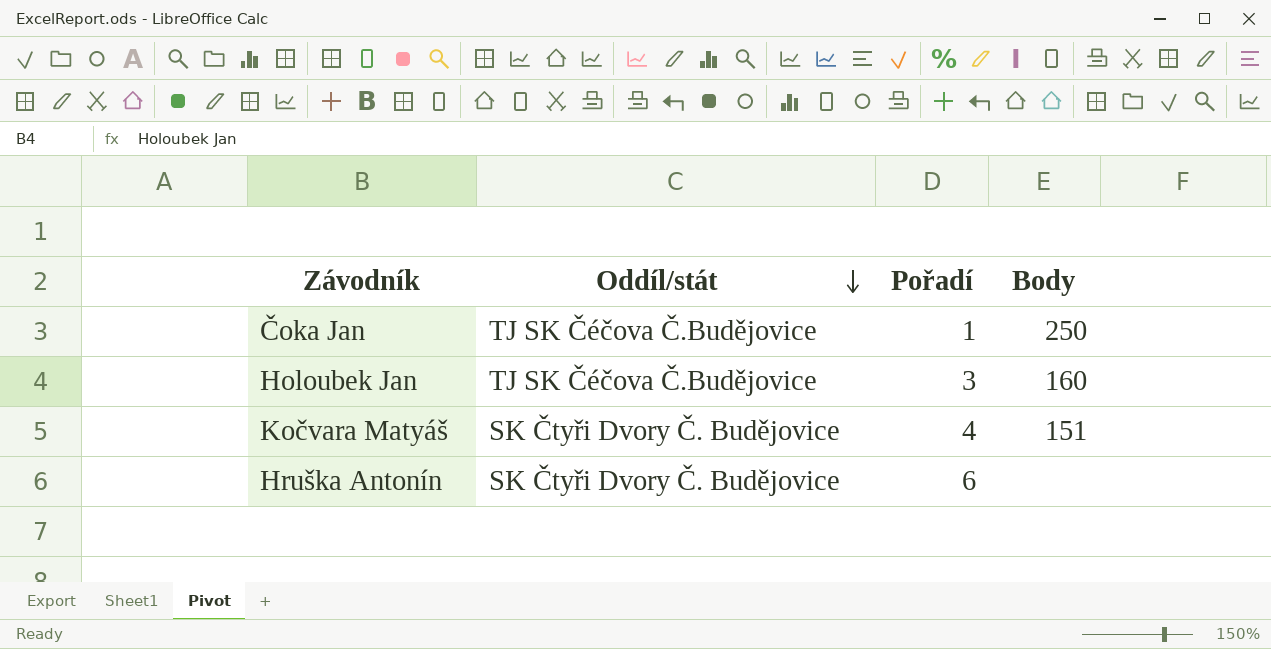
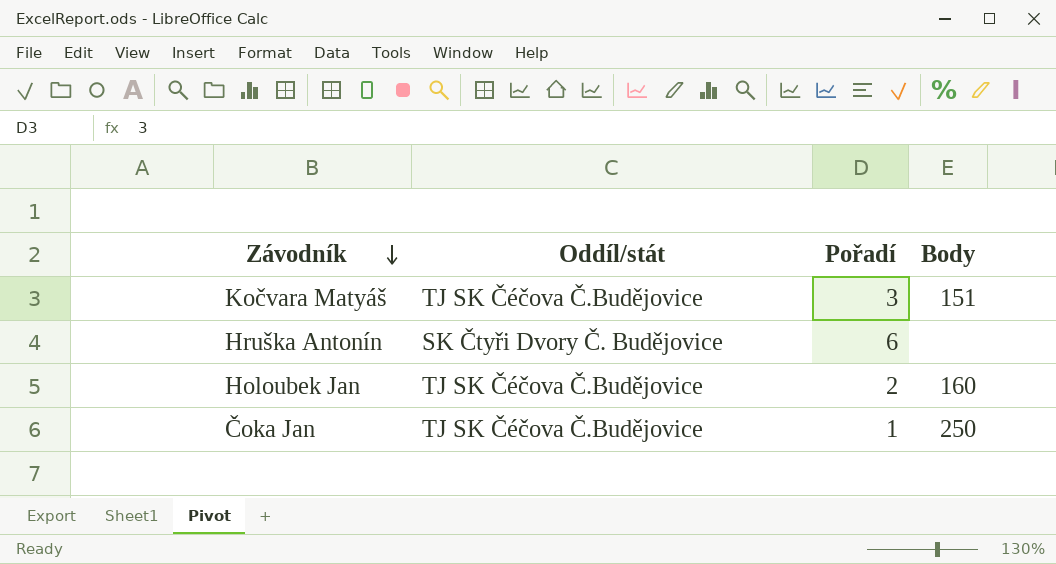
row order: Oddíl/stát descending -> Závodník descending
Kočvara Matyáš | Oddíl/stát: SK Čtyři Dvory Č. Budějovice -> TJ SK Čéčova Č.Budějovice
Kočvara Matyáš | Pořadí: 4 -> 3
Holoubek Jan | Pořadí: 3 -> 2

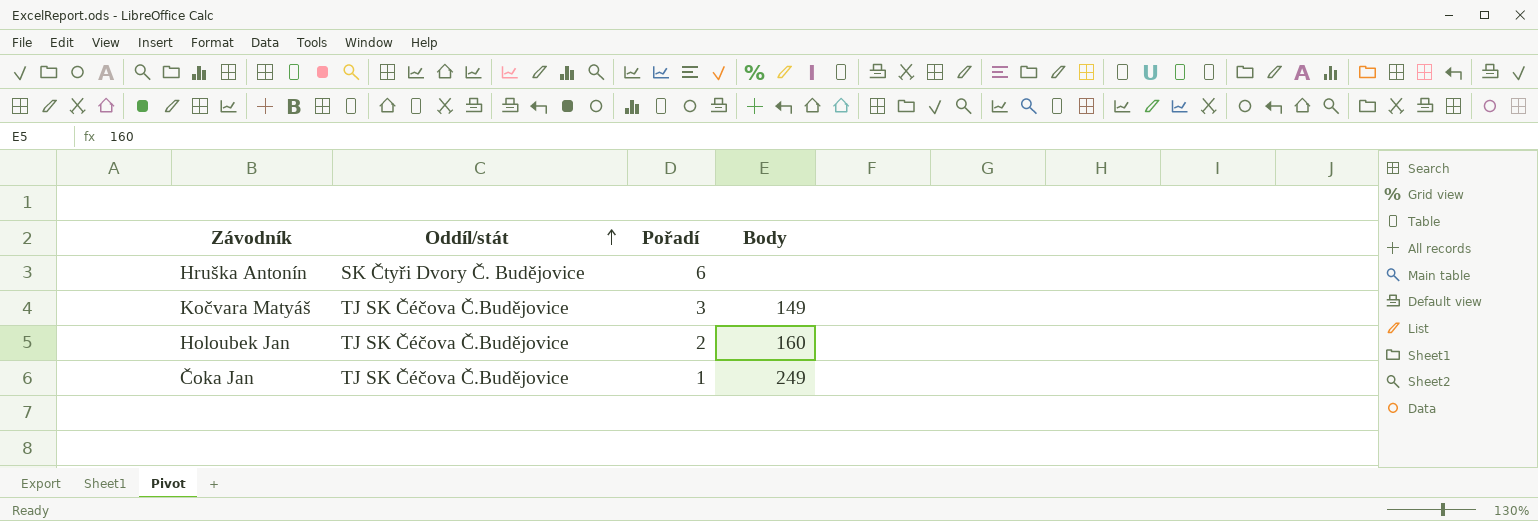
row order: Závodník descending -> Oddíl/stát ascending
Kočvara Matyáš | Body: 151 -> 149
Čoka Jan | Body: 250 -> 249

